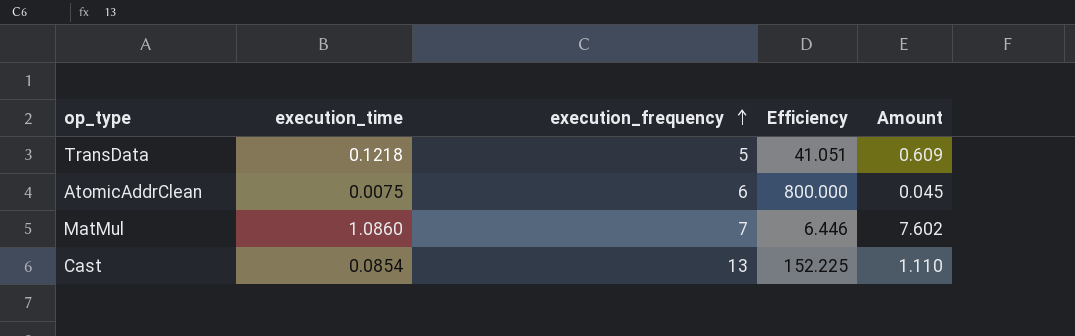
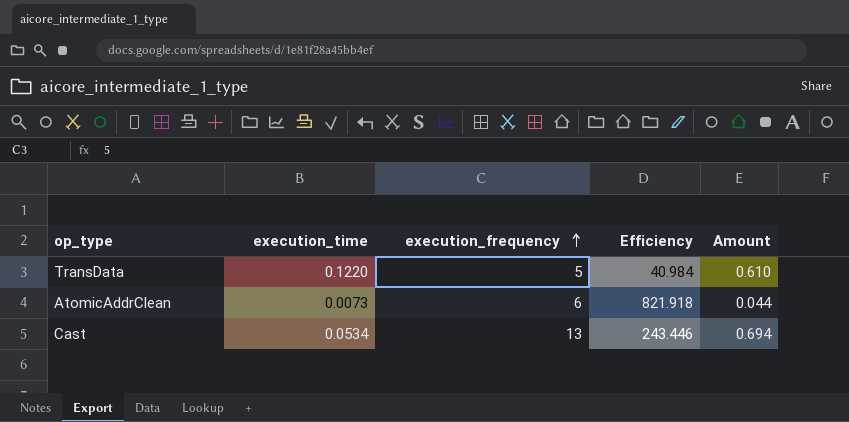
row MatMul: 1.0860 | 7 | 6.446 | 7.602 -> none
TransData | execution_time: 0.1218 -> 0.1220
TransData | Efficiency: 41.051 -> 40.984
TransData | Amount: 0.609 -> 0.610
AtomicAddrClean | execution_time: 0.0075 -> 0.0073
AtomicAddrClean | Efficiency: 800.000 -> 821.918
AtomicAddrClean | Amount: 0.045 -> 0.044
Cast | execution_time: 0.0854 -> 0.0534
Cast | Efficiency: 152.225 -> 243.446
Cast | Amount: 1.110 -> 0.694

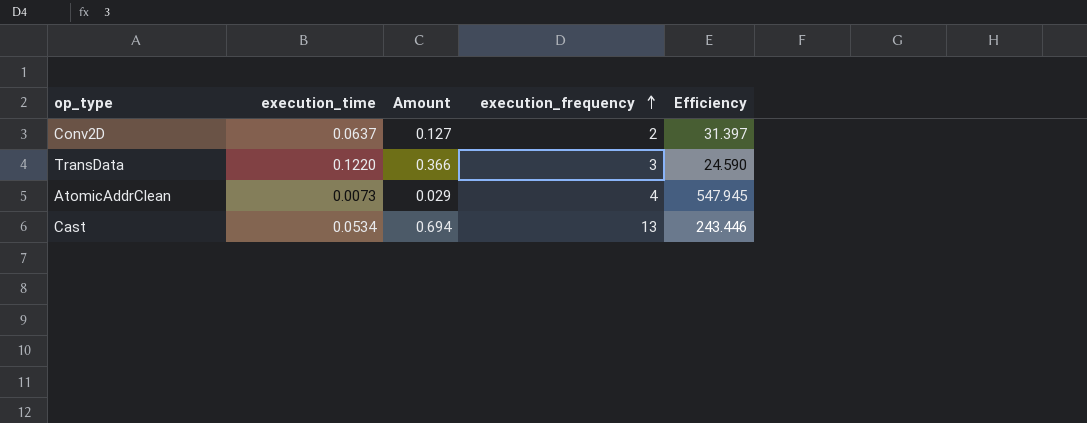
column Amount | position: 5 -> 3
row Conv2D: none -> 0.0637 | 0.127 | 2 | 31.397
TransData | Amount: 0.610 -> 0.366
TransData | execution_frequency: 5 -> 3
TransData | Efficiency: 40.984 -> 24.590
AtomicAddrClean | Amount: 0.044 -> 0.029
AtomicAddrClean | execution_frequency: 6 -> 4
AtomicAddrClean | Efficiency: 821.918 -> 547.945

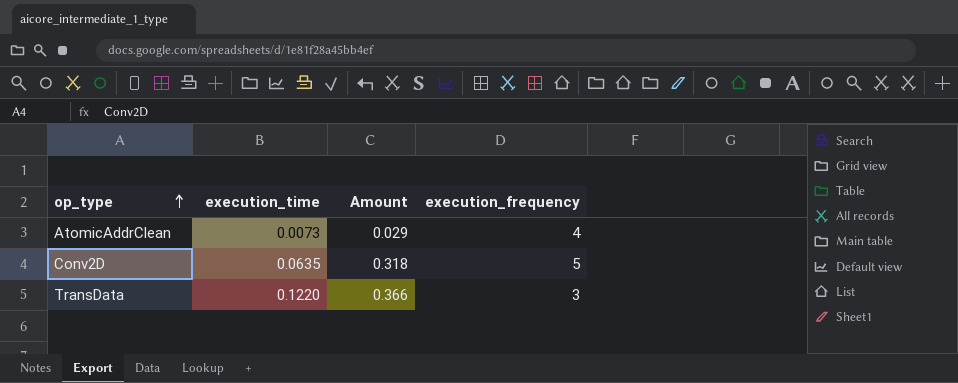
row order: execution_frequency ascending -> op_type ascending
column Efficiency | formula: [execution_frequency] / [execution_time] -> none
row Cast: 0.0534 | 0.694 | 13 | 243.446 -> none
Conv2D | execution_time: 0.0637 -> 0.0635
Conv2D | Amount: 0.127 -> 0.318
Conv2D | execution_frequency: 2 -> 5

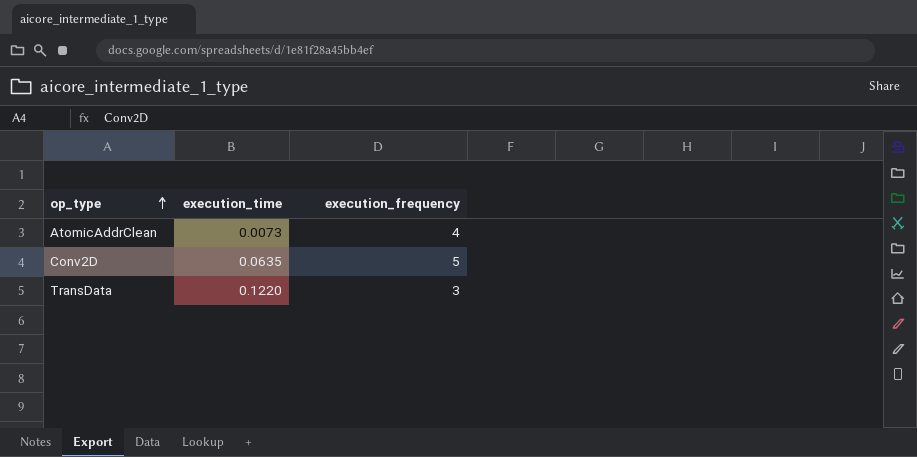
column Amount | formula: [execution_time] * [execution_frequency] -> none

